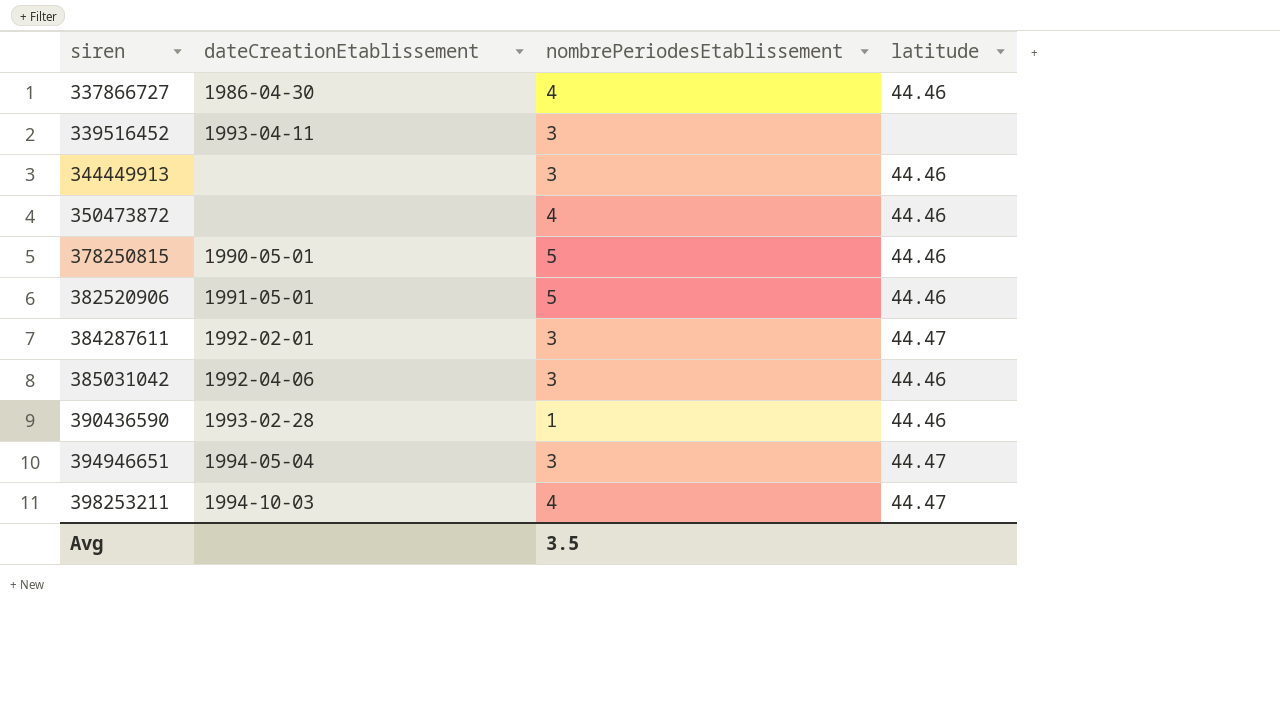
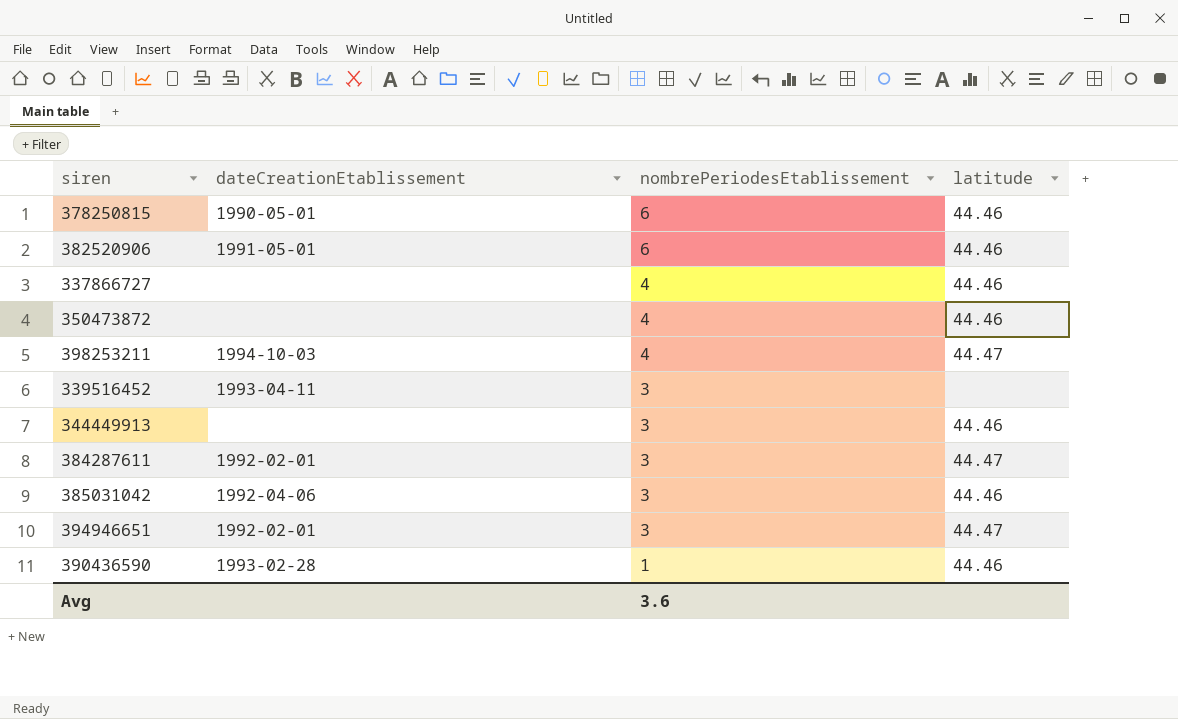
row order: siren ascending -> nombrePeriodesEtablissement descending
378250815 | nombrePeriodesEtablissement: 5 -> 6
382520906 | nombrePeriodesEtablissement: 5 -> 6
337866727 | dateCreationEtablissement: 1986-04-30 -> none
394946651 | dateCreationEtablissement: 1994-05-04 -> 1992-02-01
Avg | nombrePeriodesEtablissement: 3.5 -> 3.6

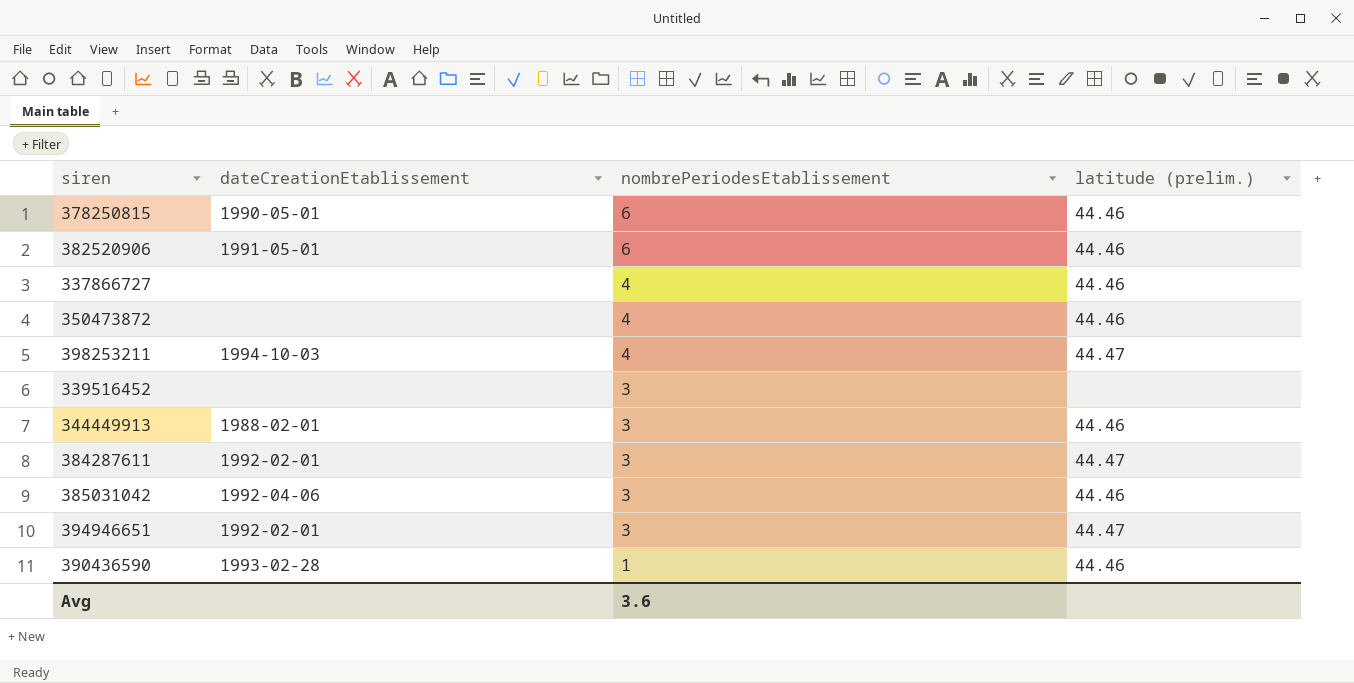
column name: latitude -> latitude (prelim.)
339516452 | dateCreationEtablissement: 1993-04-11 -> none
344449913 | dateCreationEtablissement: none -> 1988-02-01

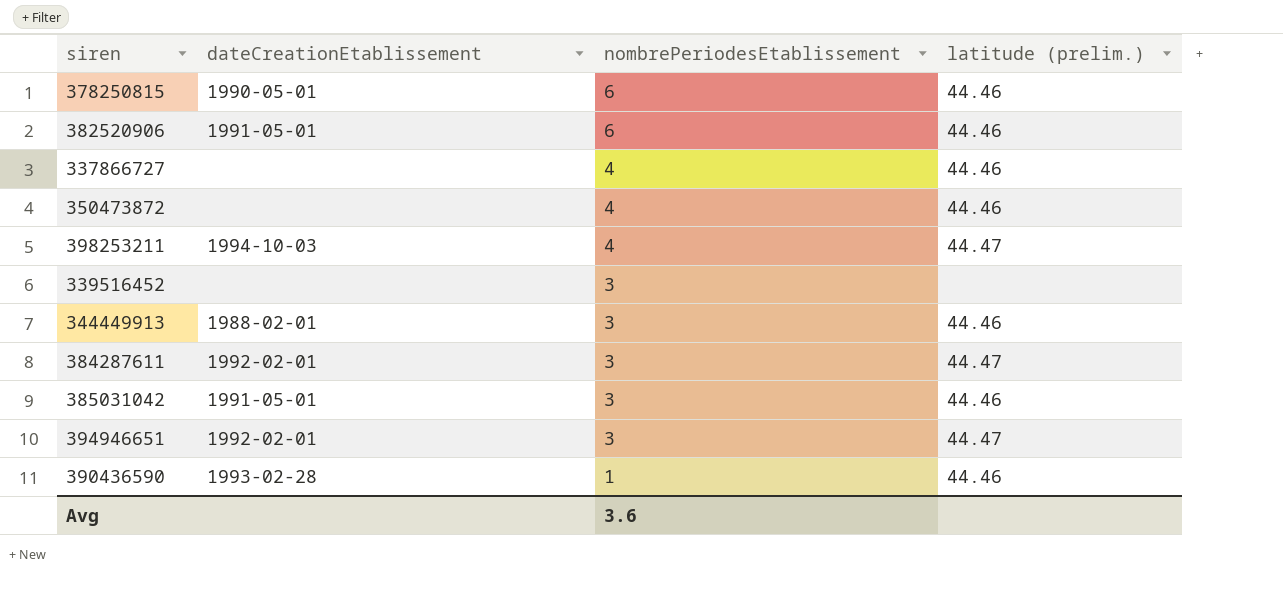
385031042 | dateCreationEtablissement: 1992-04-06 -> 1991-05-01

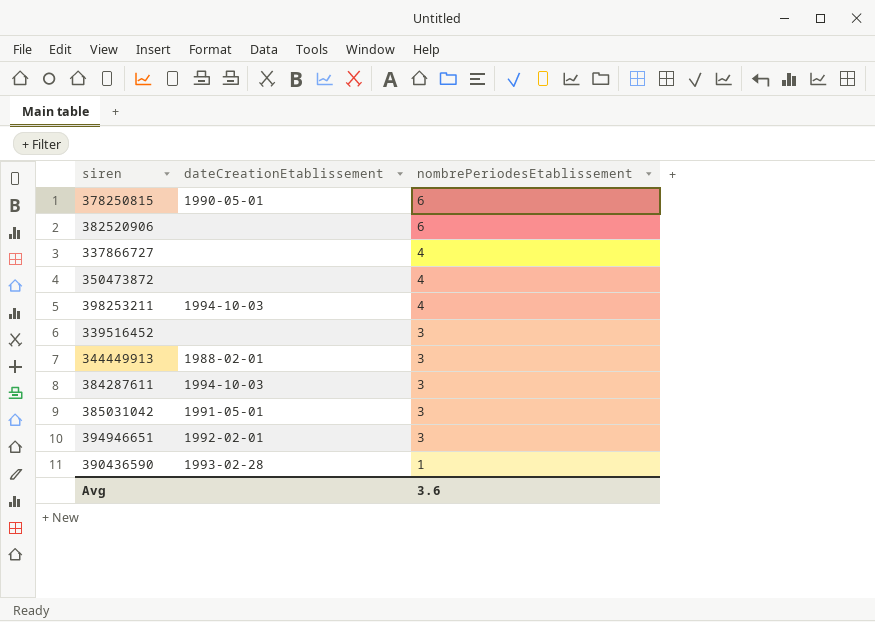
column latitude (prelim.) | position: 4 -> none
382520906 | dateCreationEtablissement: 1991-05-01 -> none
384287611 | dateCreationEtablissement: 1992-02-01 -> 1994-10-03

